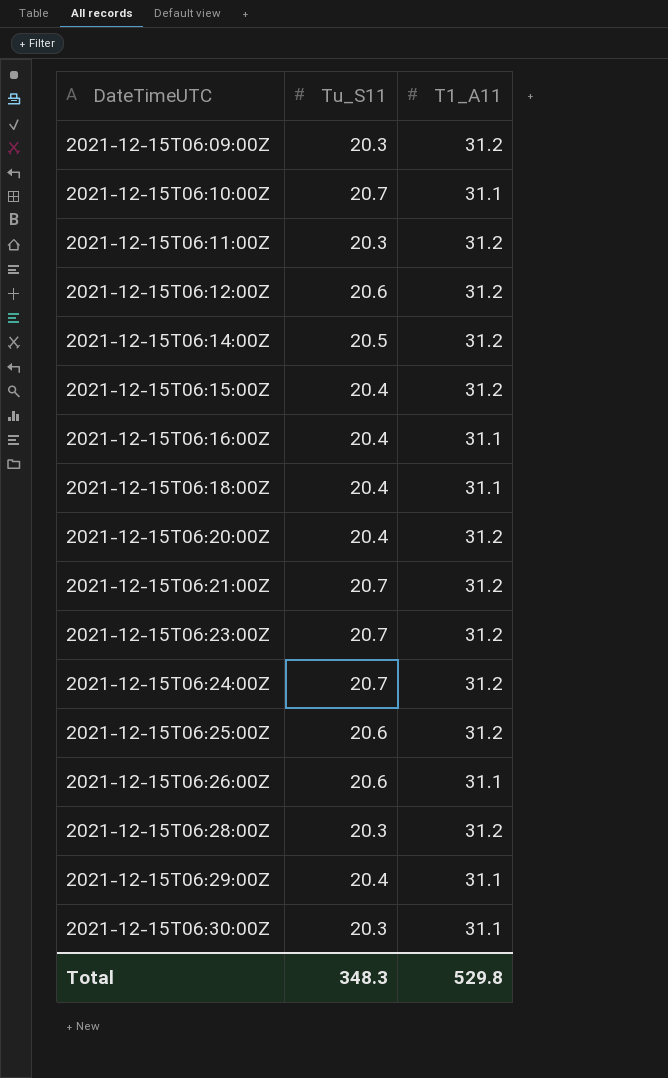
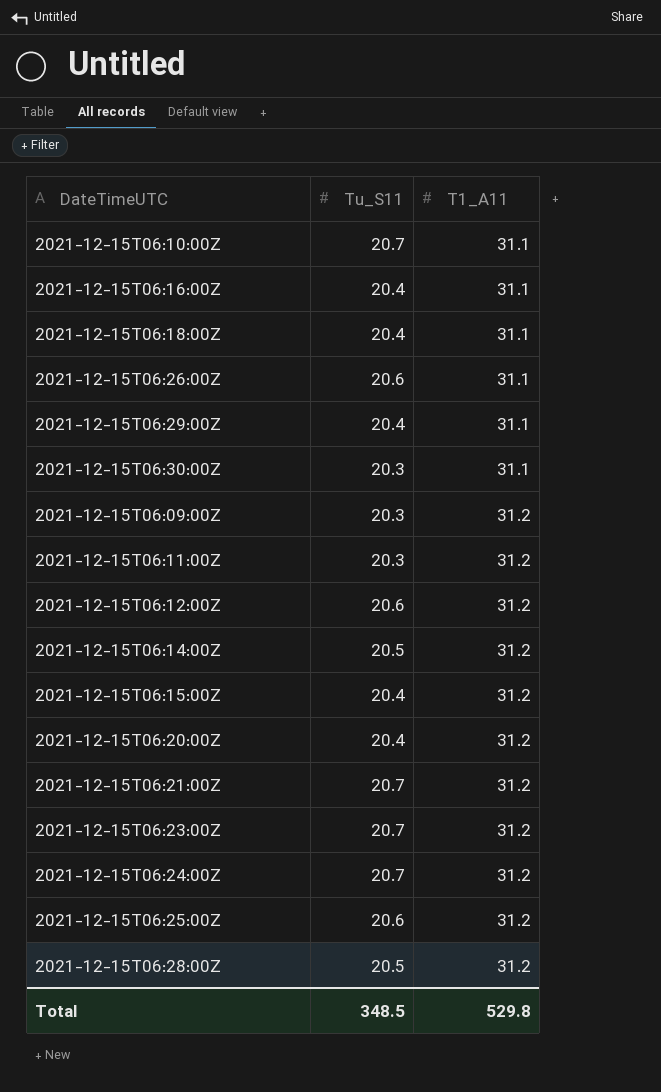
row order: DateTimeUTC ascending -> T1_A11 ascending
2021-12-15T06:28:00Z | Tu_S11: 20.3 -> 20.5
Total | Tu_S11: 348.3 -> 348.5

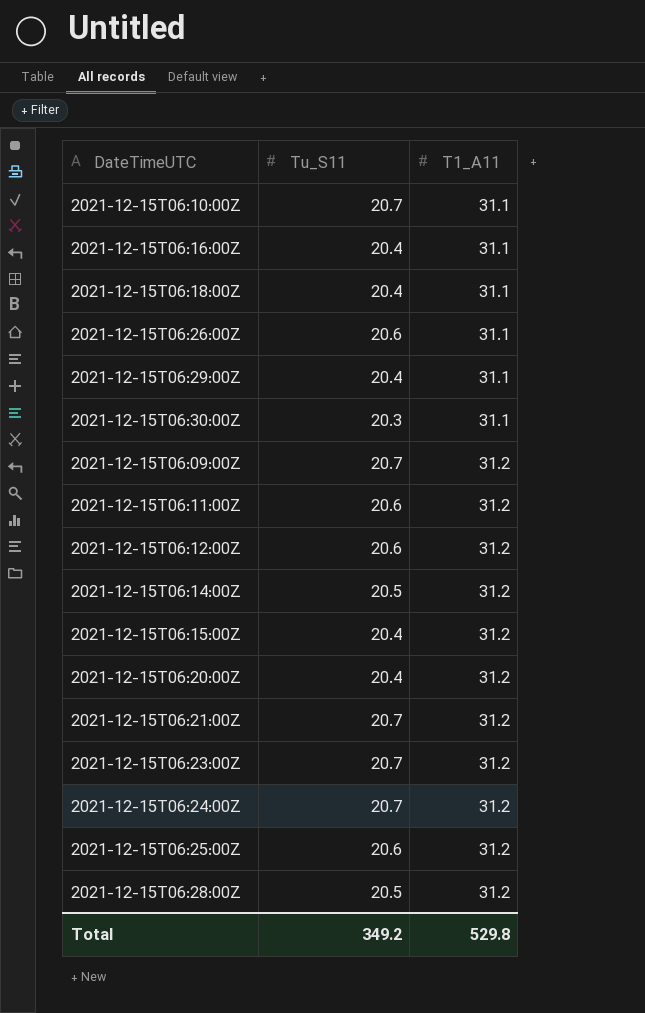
2021-12-15T06:09:00Z | Tu_S11: 20.3 -> 20.7
2021-12-15T06:11:00Z | Tu_S11: 20.3 -> 20.6
Total | Tu_S11: 348.5 -> 349.2

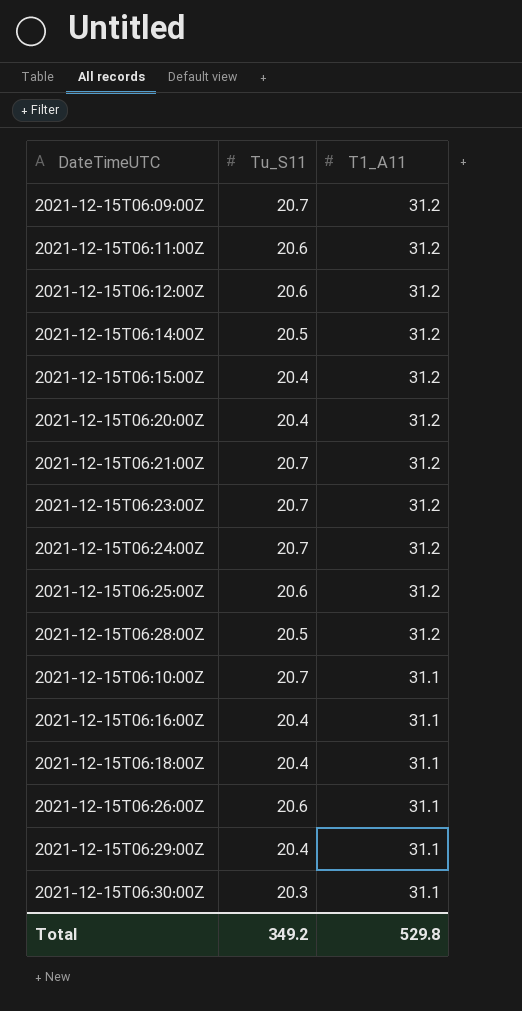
row order: T1_A11 ascending -> T1_A11 descending

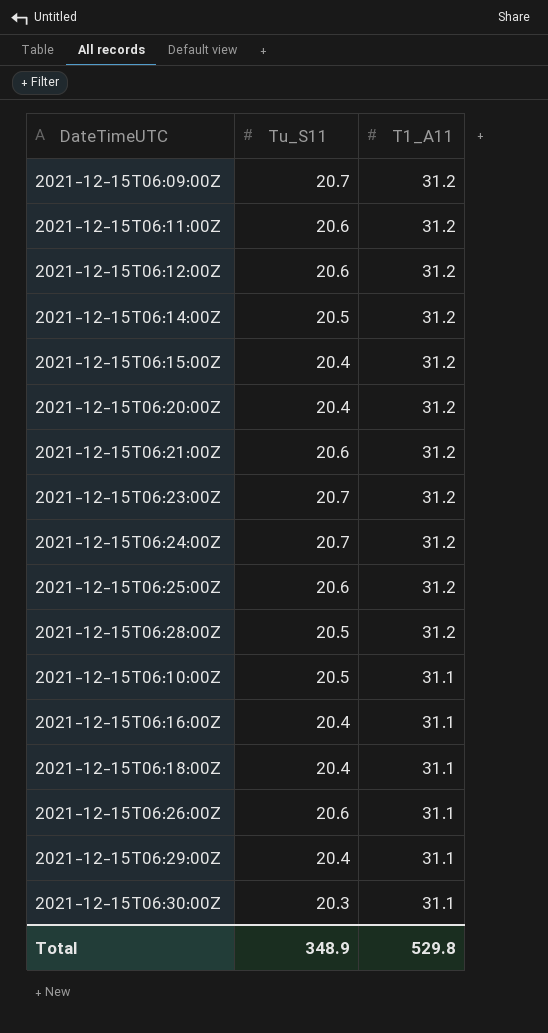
2021-12-15T06:21:00Z | Tu_S11: 20.7 -> 20.6
2021-12-15T06:10:00Z | Tu_S11: 20.7 -> 20.5
Total | Tu_S11: 349.2 -> 348.9

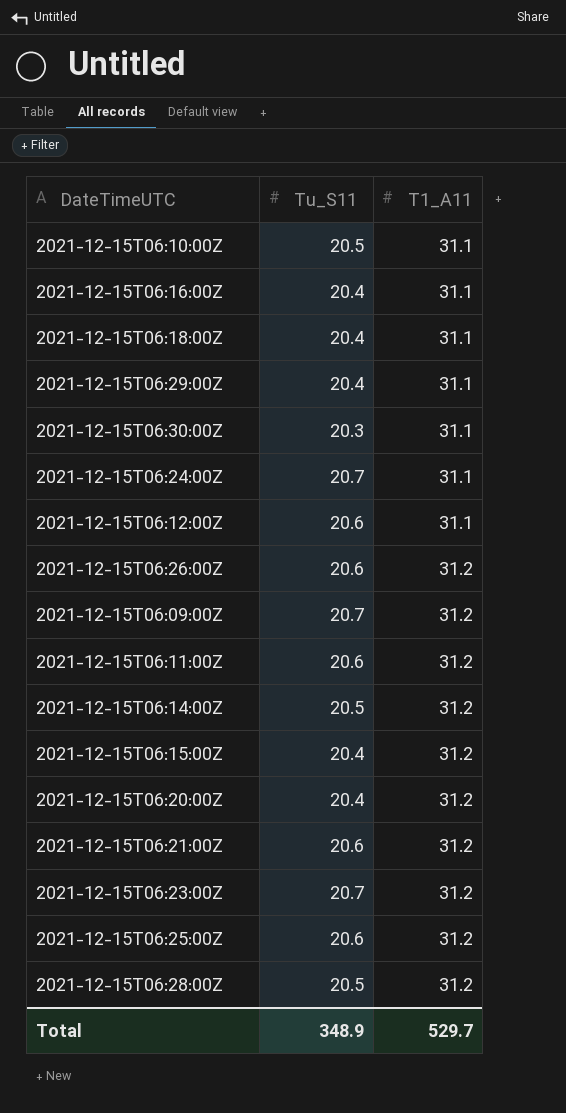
row order: T1_A11 descending -> T1_A11 ascending
2021-12-15T06:24:00Z | T1_A11: 31.2 -> 31.1
2021-12-15T06:12:00Z | T1_A11: 31.2 -> 31.1
2021-12-15T06:26:00Z | T1_A11: 31.1 -> 31.2
Total | T1_A11: 529.8 -> 529.7

